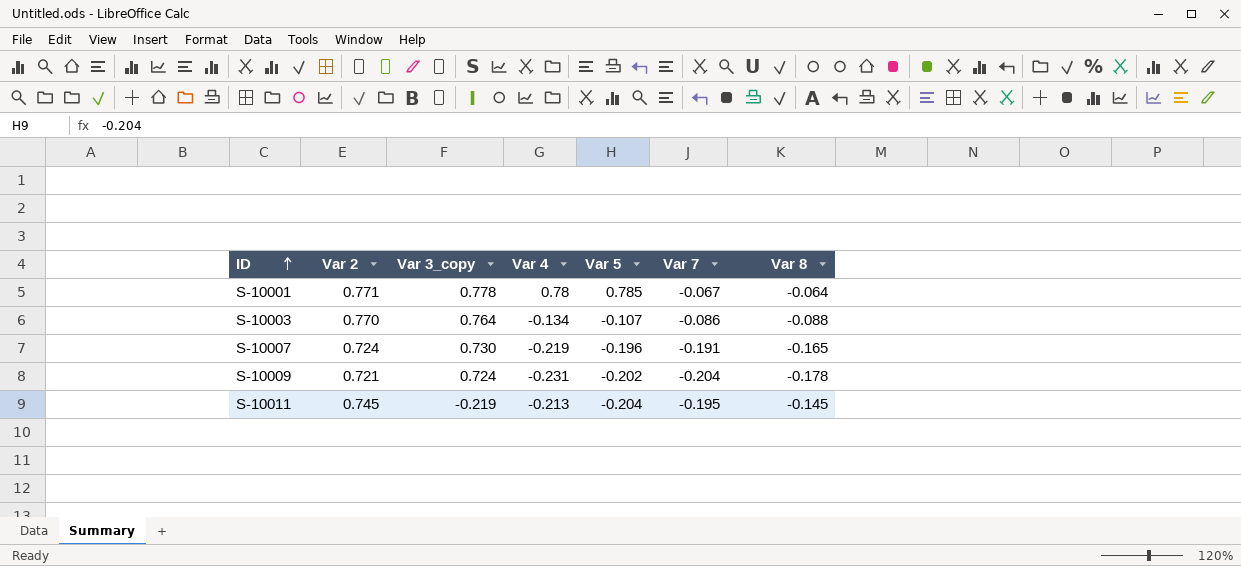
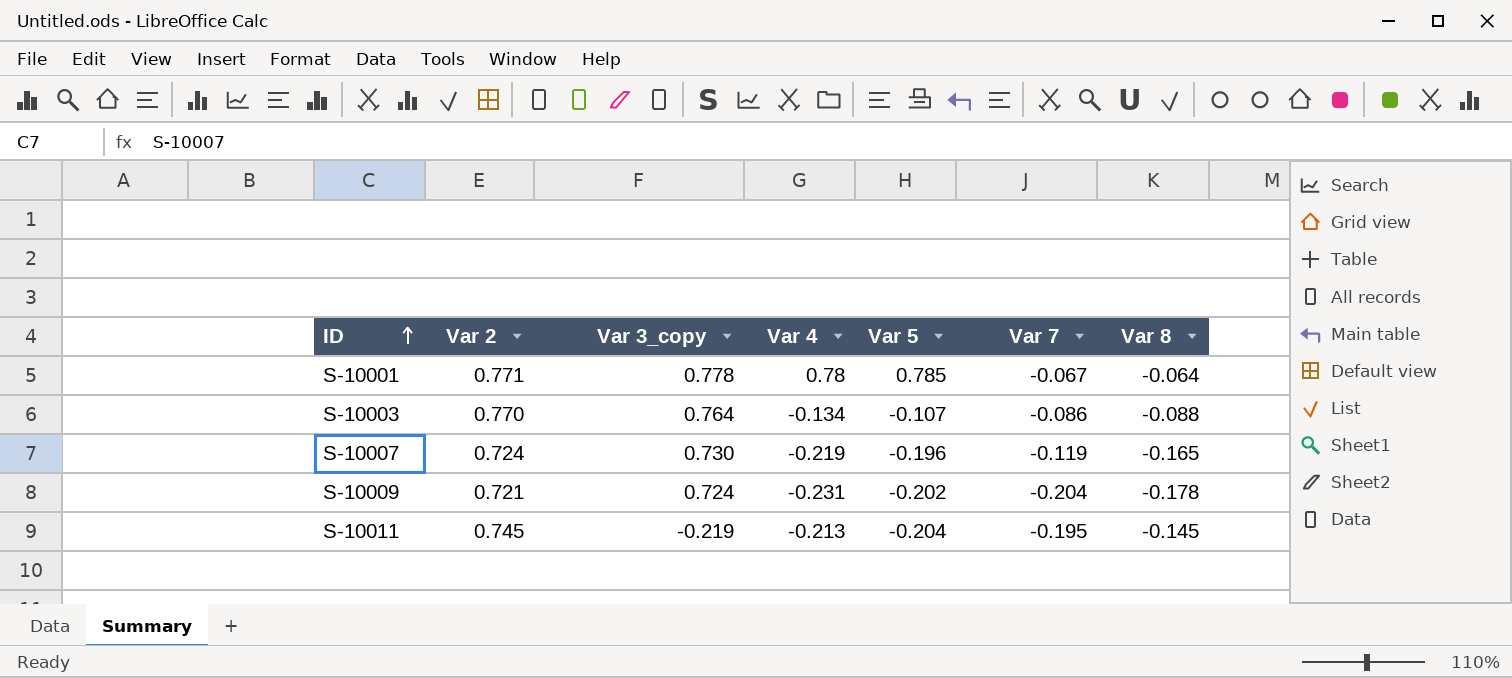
S-10007 | Var 7: -0.191 -> -0.119

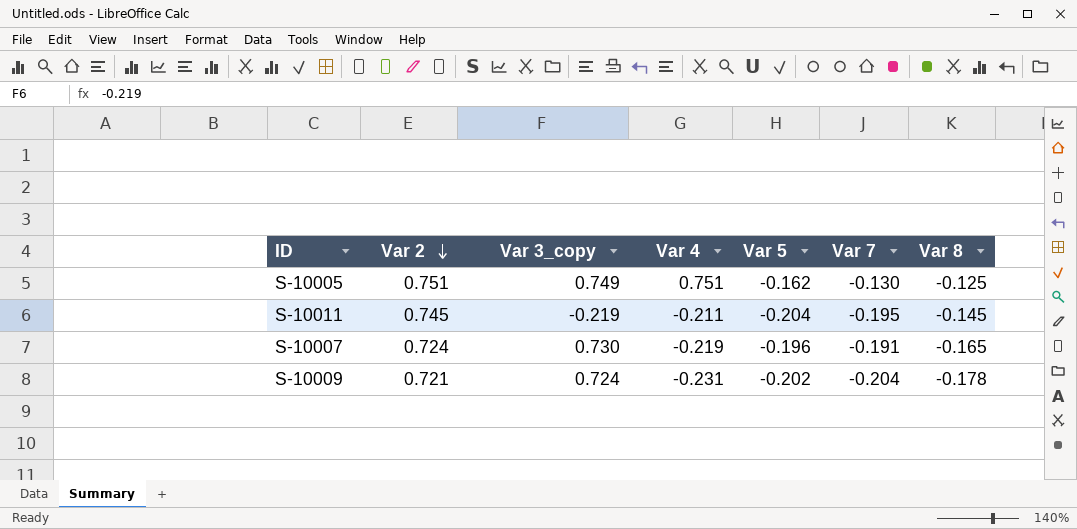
row order: ID ascending -> Var 2 descending
row S-10001: 0.771 | 0.778 | 0.78 | 0.785 | -0.067 | -0.064 -> none
row S-10003: 0.770 | 0.764 | -0.134 | -0.107 | -0.086 | -0.088 -> none
row S-10005: none -> 0.751 | 0.749 | 0.751 | -0.162 | -0.130 | -0.125
S-10011 | Var 4: -0.213 -> -0.211
S-10007 | Var 7: -0.119 -> -0.191

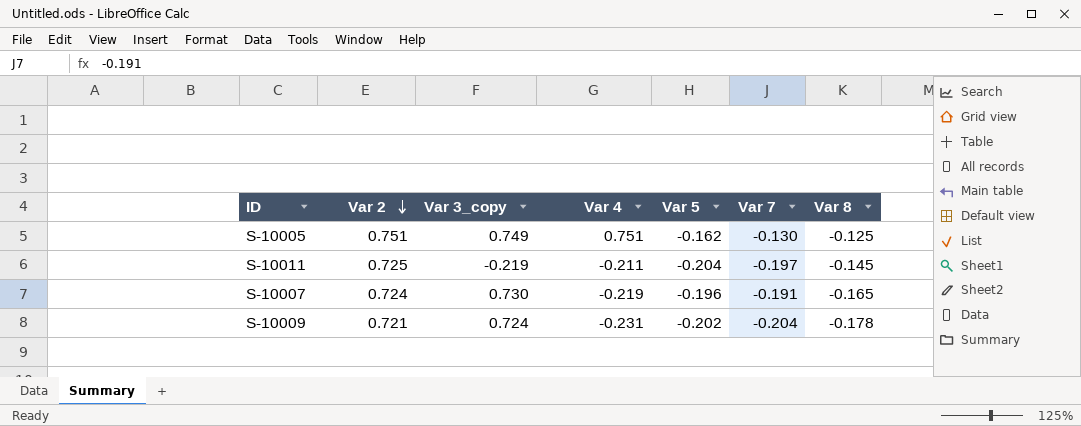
S-10011 | Var 2: 0.745 -> 0.725
S-10011 | Var 7: -0.195 -> -0.197

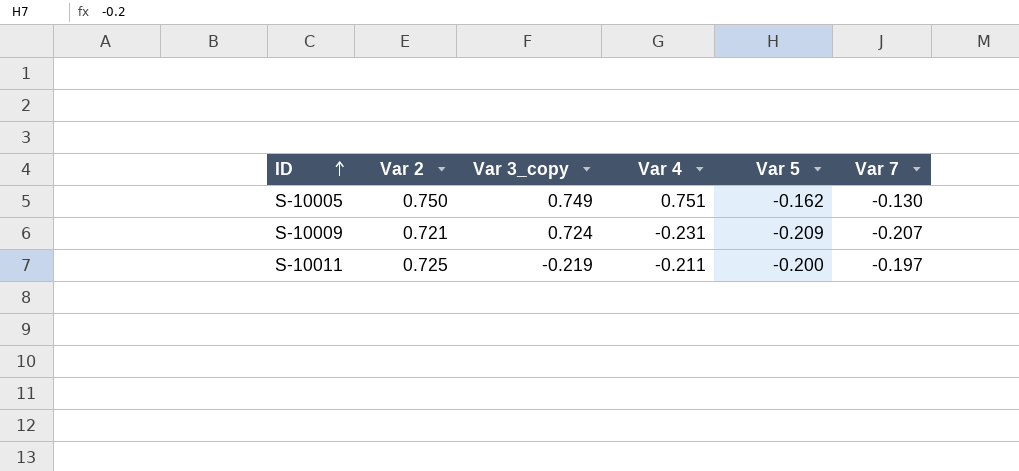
row order: Var 2 descending -> ID ascending
column Var 8 | position: 7 -> none
row S-10007: 0.724 | 0.730 | -0.219 | -0.196 | -0.191 | -0.165 -> none
S-10005 | Var 2: 0.751 -> 0.750
S-10009 | Var 5: -0.202 -> -0.209
S-10009 | Var 7: -0.204 -> -0.207
S-10011 | Var 5: -0.204 -> -0.200

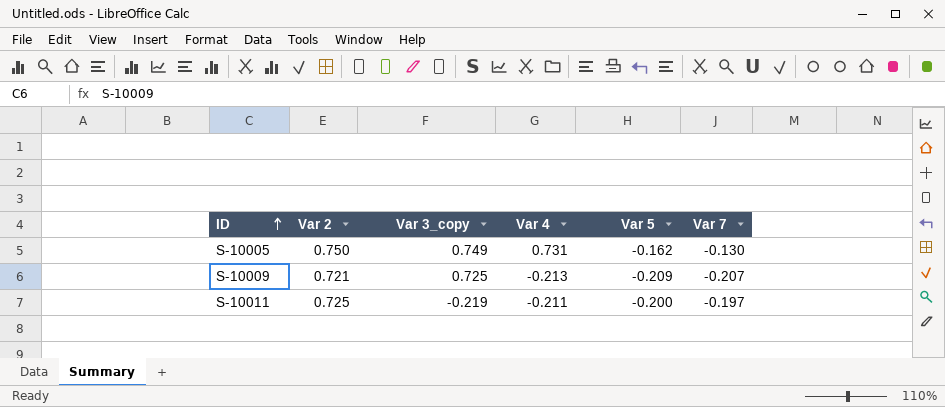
S-10005 | Var 4: 0.751 -> 0.731
S-10009 | Var 3_copy: 0.724 -> 0.725
S-10009 | Var 4: -0.231 -> -0.213

